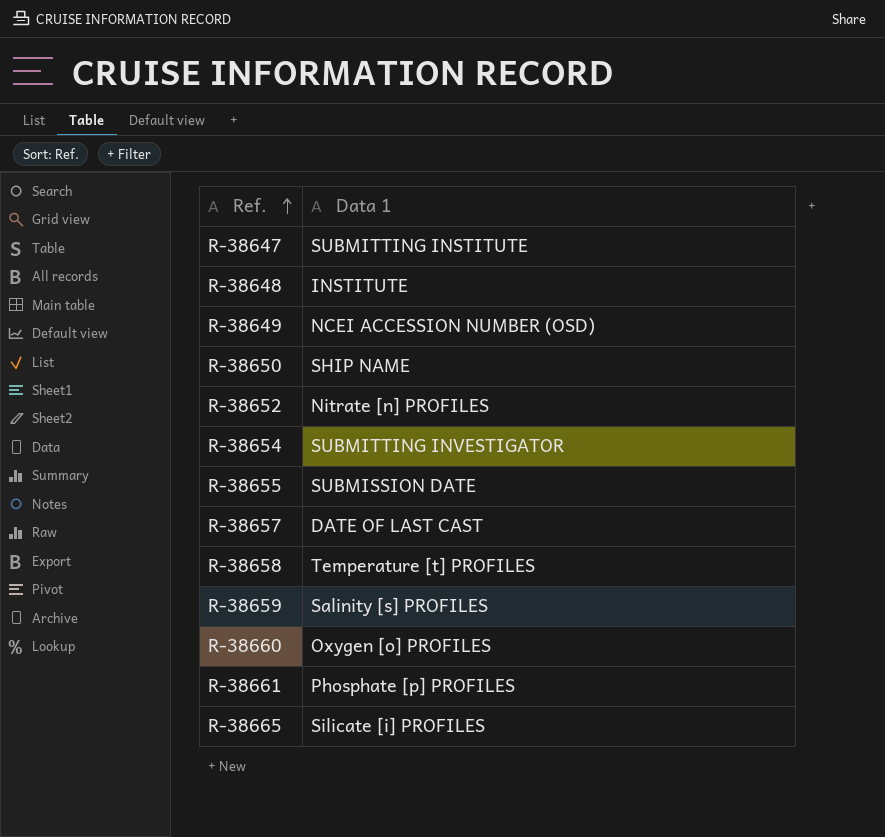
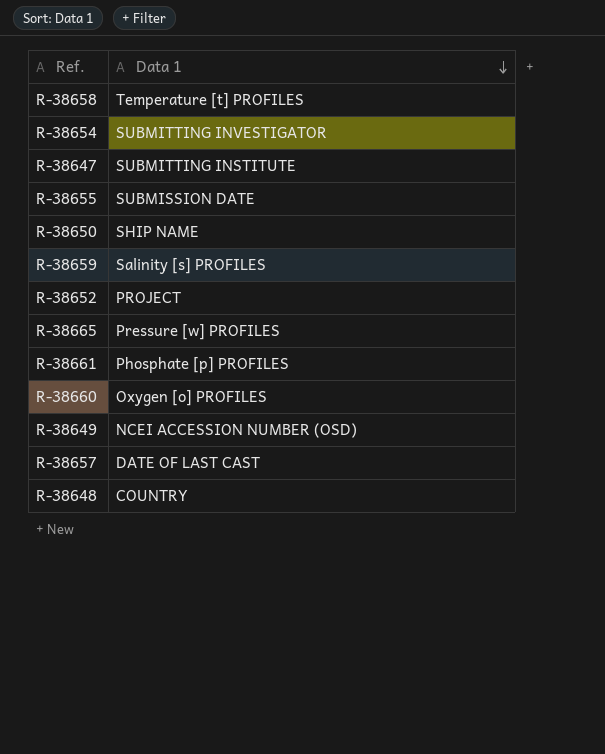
row order: Ref. ascending -> Data 1 descending
R-38652 | Data 1: Nitrate [n] PROFILES -> PROJECT
R-38665 | Data 1: Silicate [i] PROFILES -> Pressure [w] PROFILES
R-38648 | Data 1: INSTITUTE -> COUNTRY

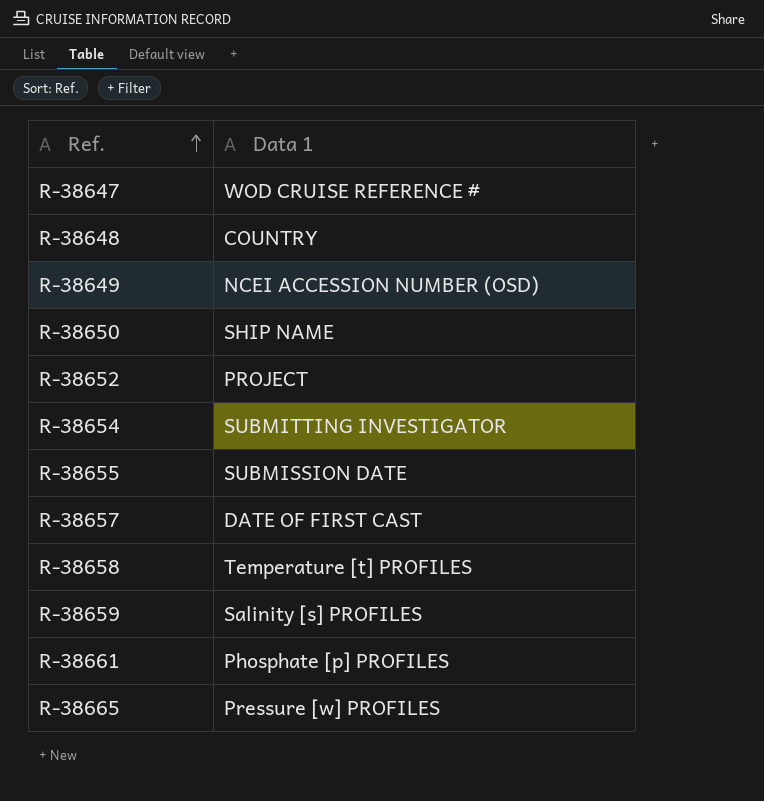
row order: Data 1 descending -> Ref. ascending
row R-38660: Oxygen [o] PROFILES -> none
R-38647 | Data 1: SUBMITTING INSTITUTE -> WOD CRUISE REFERENCE #
R-38657 | Data 1: DATE OF LAST CAST -> DATE OF FIRST CAST

